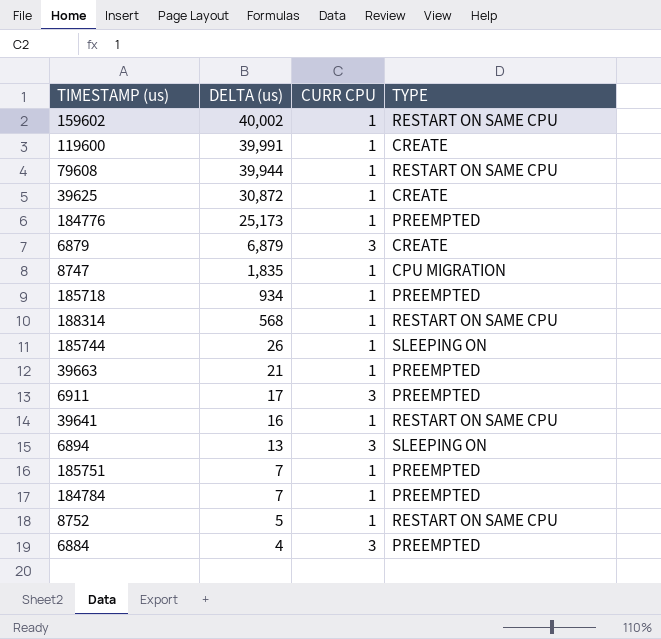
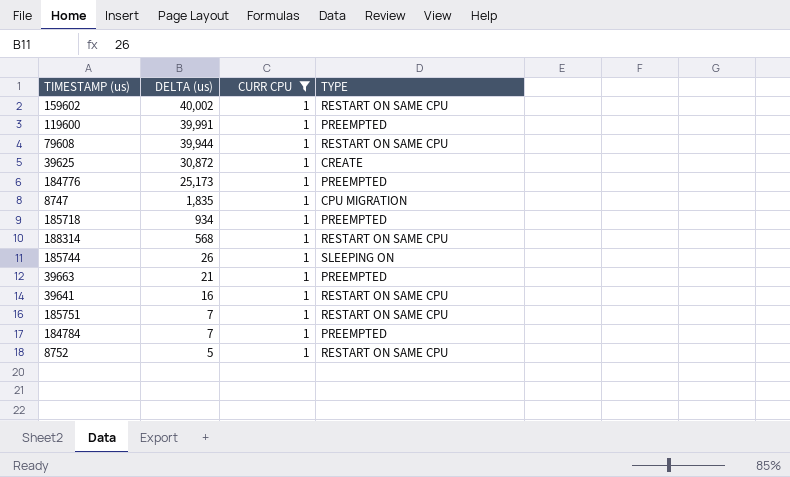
filter: none -> CURR CPU = 1
119600 | TYPE: CREATE -> PREEMPTED
185751 | TYPE: PREEMPTED -> RESTART ON SAME CPU

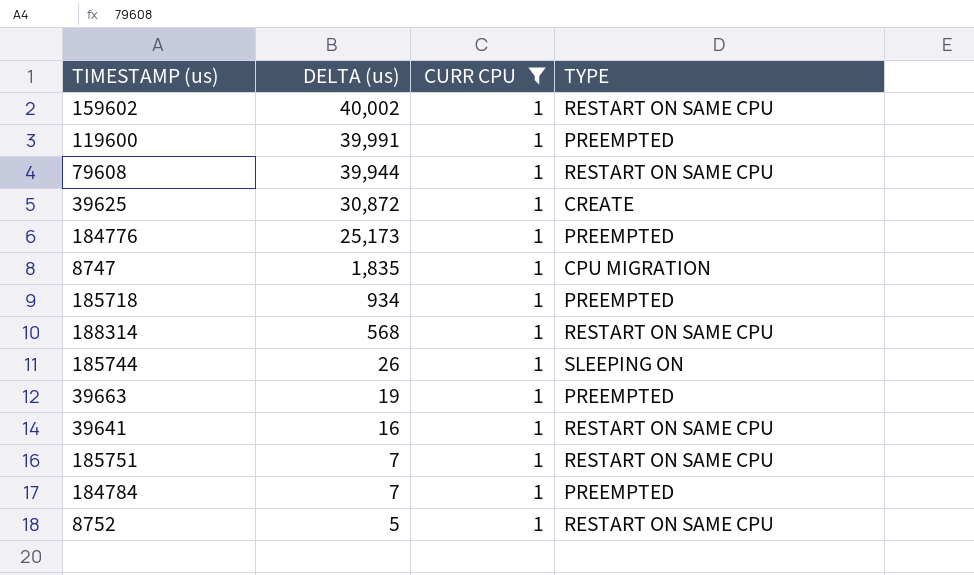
39663 | DELTA (us): 21 -> 19

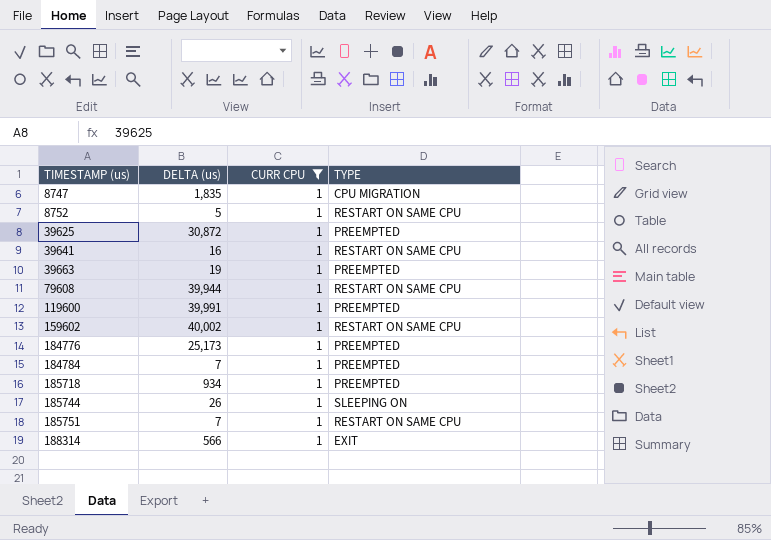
row order: DELTA (us) descending -> TIMESTAMP (us) ascending
39625 | TYPE: CREATE -> PREEMPTED
188314 | DELTA (us): 568 -> 566
188314 | TYPE: RESTART ON SAME CPU -> EXIT

